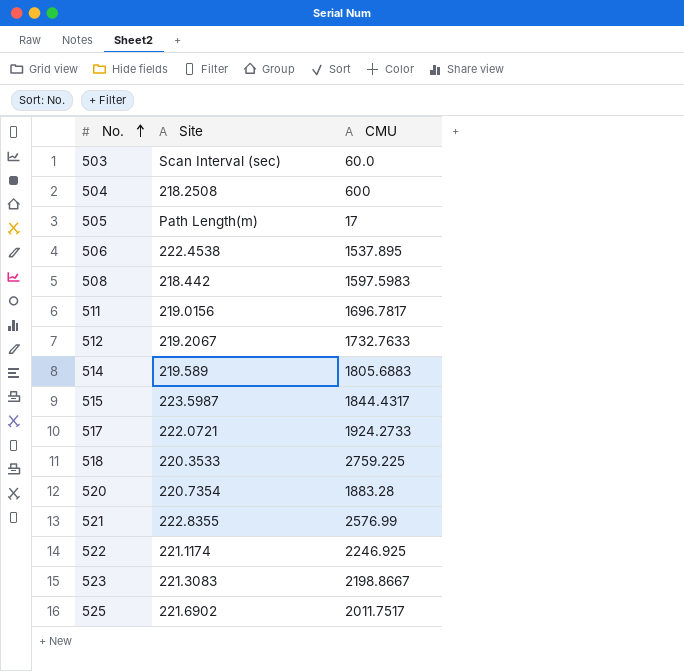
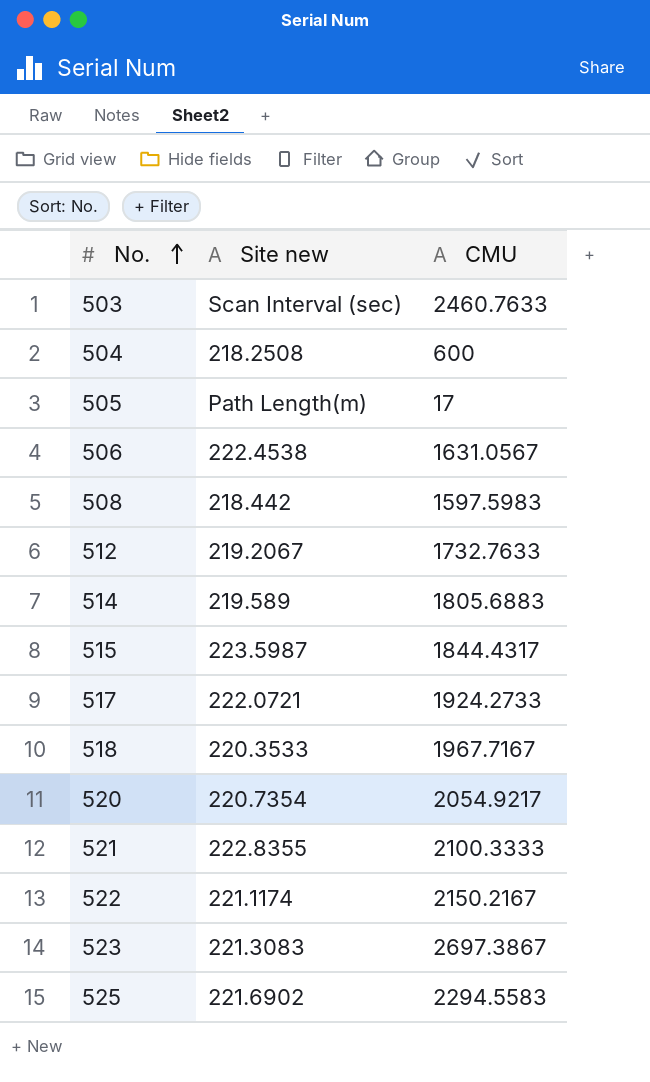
column name: Site -> Site new
row 511: 219.0156 | 1696.7817 -> none
503 | CMU: 60.0 -> 2460.7633
506 | CMU: 1537.895 -> 1631.0567
518 | CMU: 2759.225 -> 1967.7167
520 | CMU: 1883.28 -> 2054.9217
521 | CMU: 2576.99 -> 2100.3333
522 | CMU: 2246.925 -> 2150.2167
523 | CMU: 2198.8667 -> 2697.3867
525 | CMU: 2011.7517 -> 2294.5583

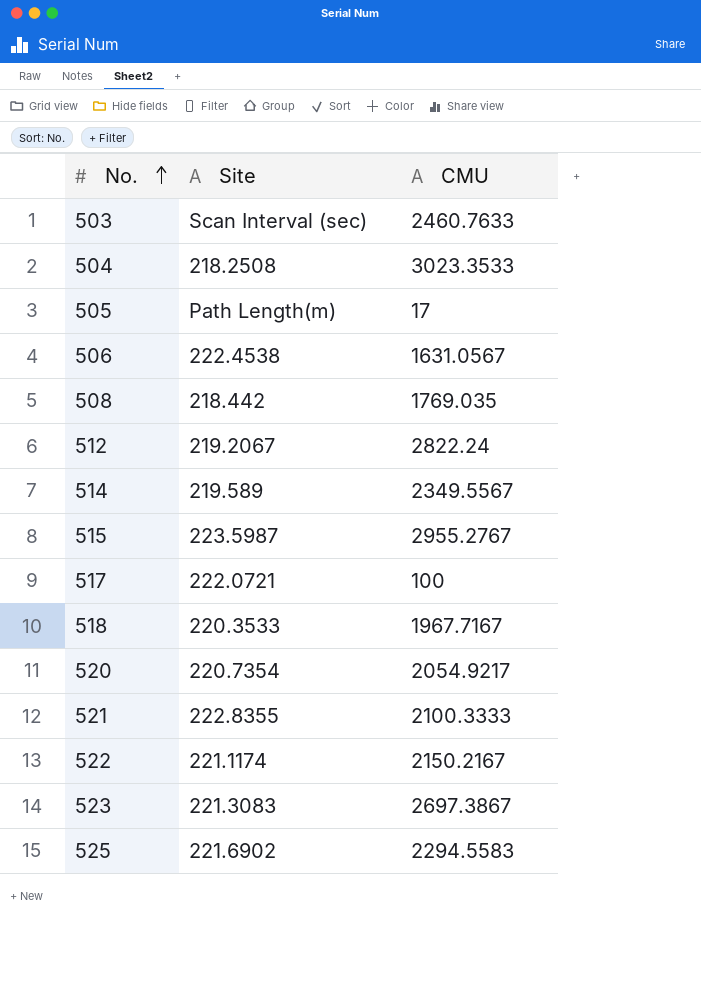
column name: Site new -> Site
504 | CMU: 600 -> 3023.3533
508 | CMU: 1597.5983 -> 1769.035
512 | CMU: 1732.7633 -> 2822.24
514 | CMU: 1805.6883 -> 2349.5567
515 | CMU: 1844.4317 -> 2955.2767
517 | CMU: 1924.2733 -> 100

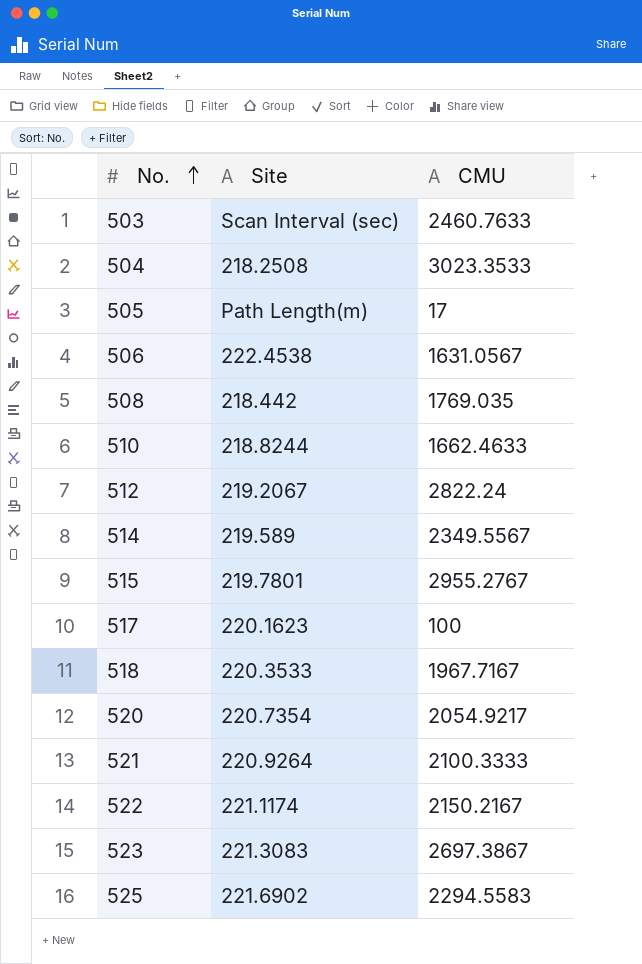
row 510: none -> 218.8244 | 1662.4633
515 | Site: 223.5987 -> 219.7801
517 | Site: 222.0721 -> 220.1623
521 | Site: 222.8355 -> 220.9264

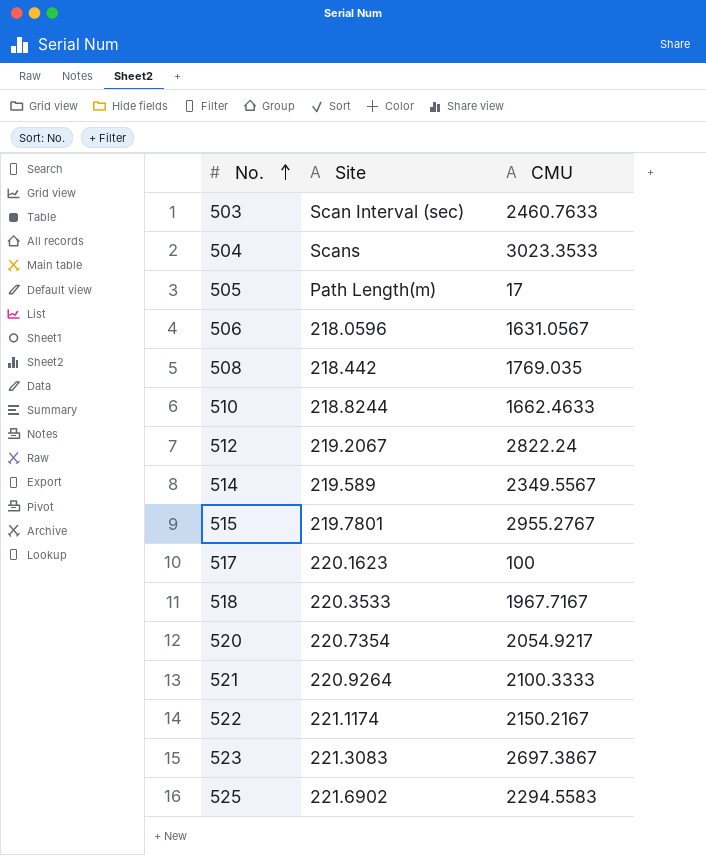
504 | Site: 218.2508 -> Scans
506 | Site: 222.4538 -> 218.0596

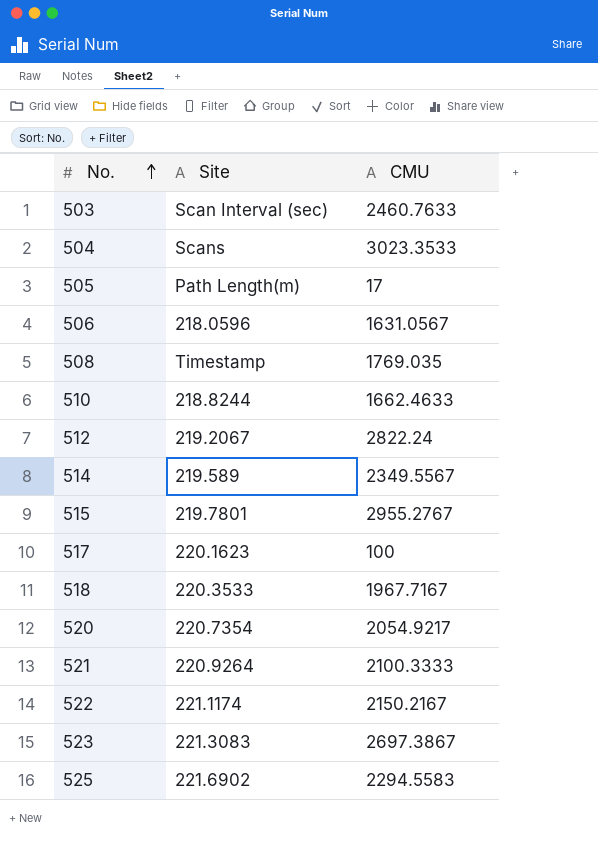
508 | Site: 218.442 -> Timestamp

